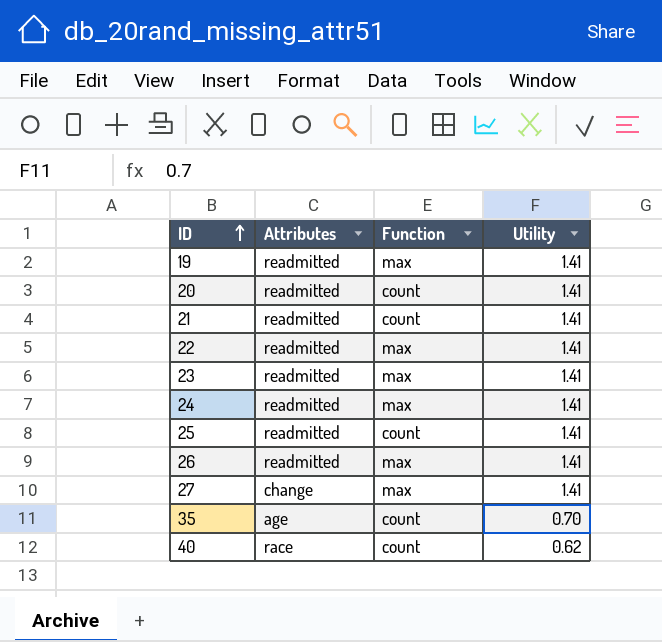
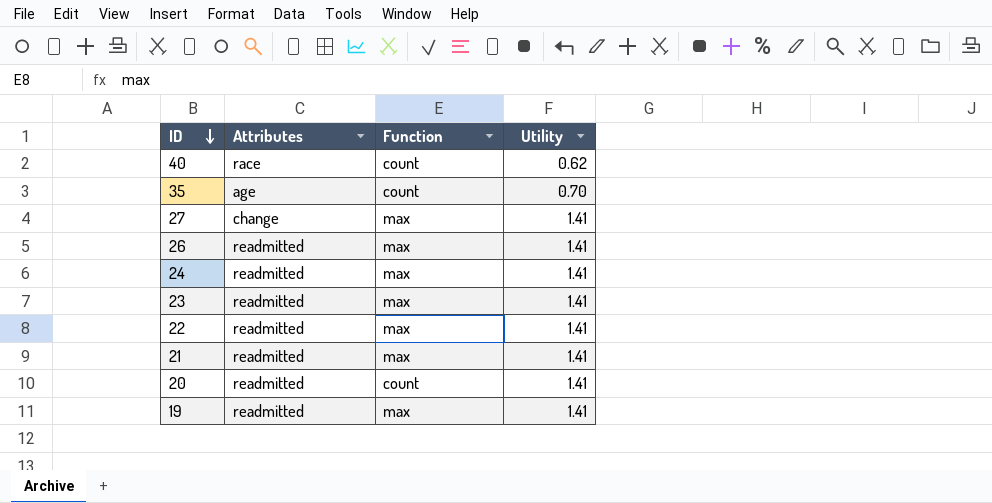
row order: ID ascending -> ID descending
row 25: readmitted | count | 1.41 -> none
21 | Function: count -> max

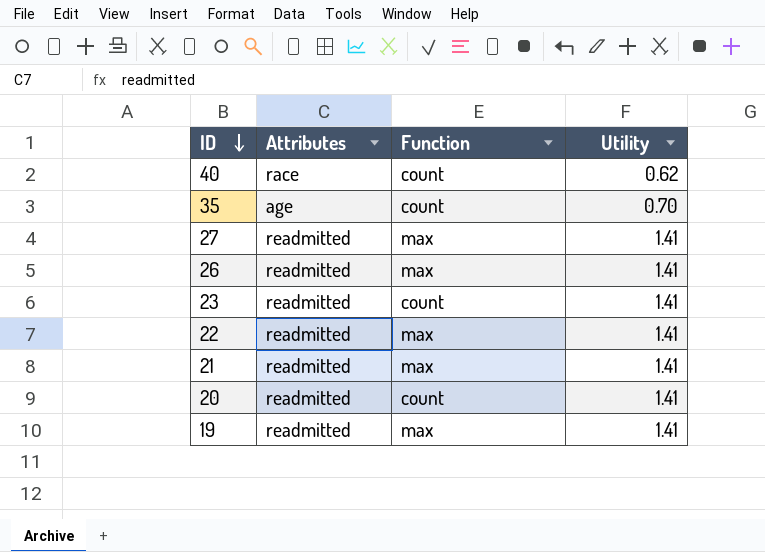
row 24: readmitted | max | 1.41 -> none
27 | Attributes: change -> readmitted
23 | Function: max -> count

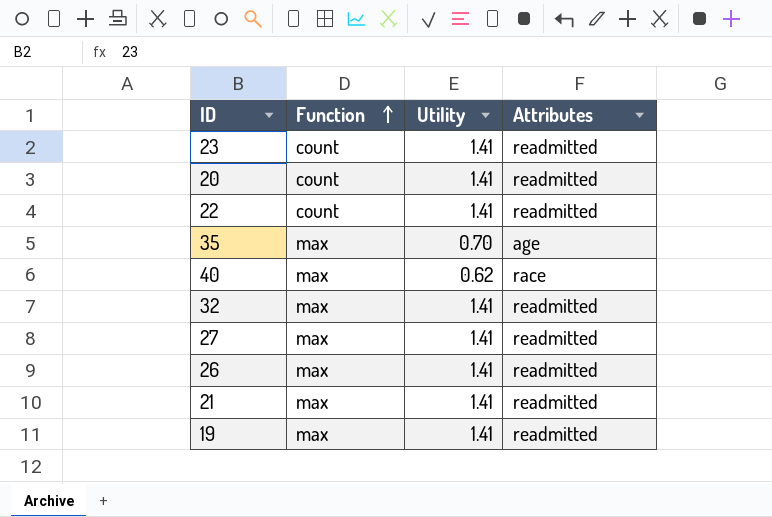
row order: ID descending -> Function ascending
column Attributes | position: 2 -> 4
22 | Function: max -> count
35 | Function: count -> max
40 | Function: count -> max
row 32: none -> max | 1.41 | readmitted

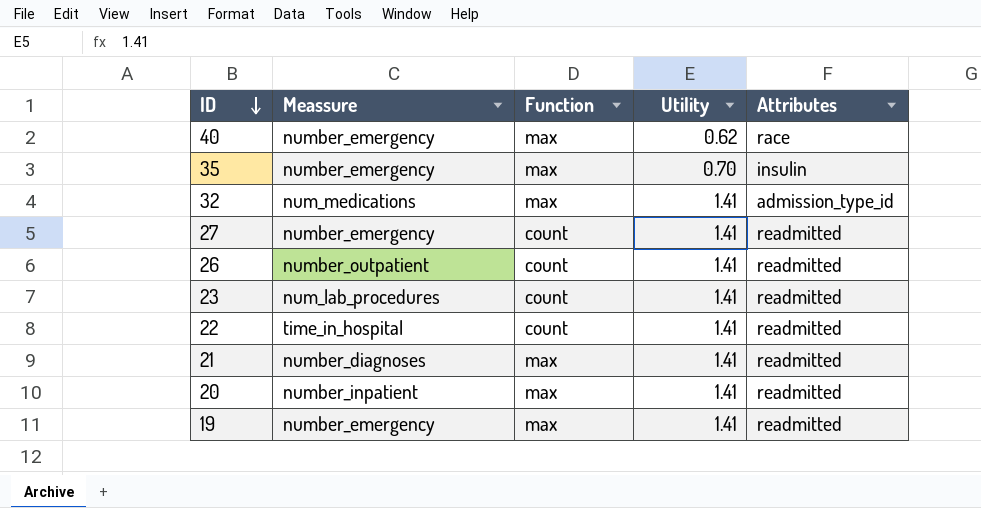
row order: Function ascending -> ID descending
column Meassure | position: none -> 2
35 | Attributes: age -> insulin
32 | Attributes: readmitted -> admission_type_id
27 | Function: max -> count
26 | Function: max -> count
20 | Function: count -> max

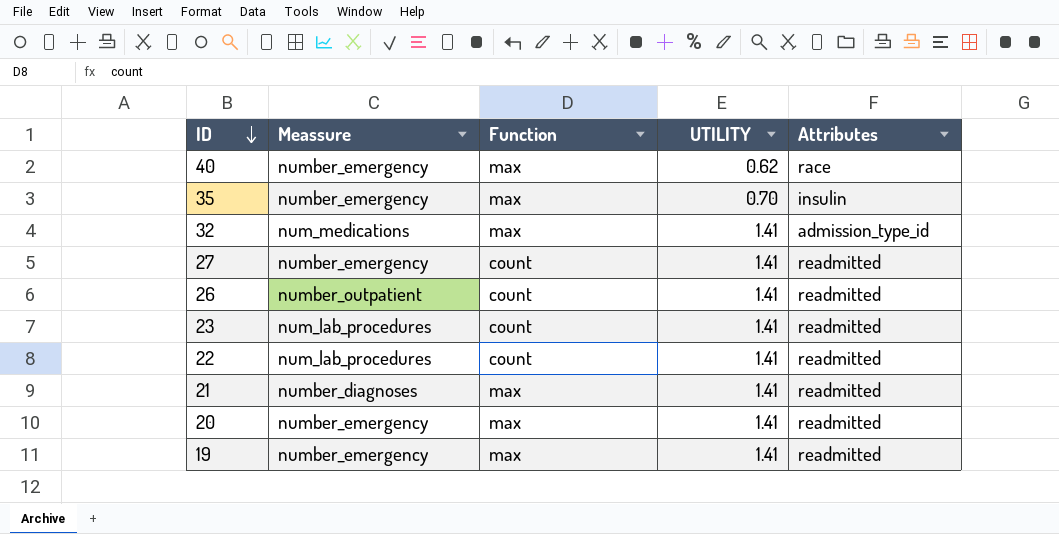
column name: Utility -> UTILITY
22 | Meassure: time_in_hospital -> num_lab_procedures
20 | Meassure: number_inpatient -> number_emergency

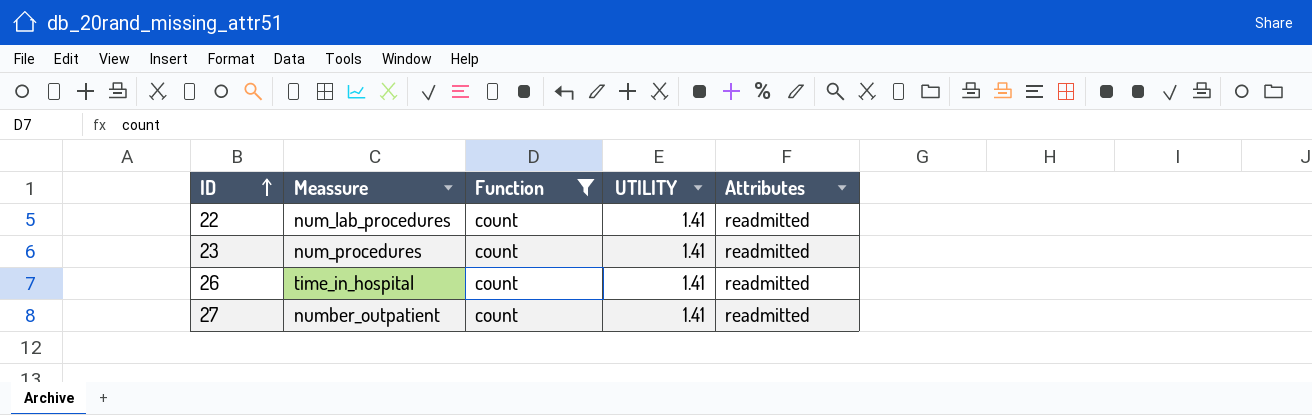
filter: none -> Function = count
row order: ID descending -> ID ascending
23 | Meassure: num_lab_procedures -> num_procedures
26 | Meassure: number_outpatient -> time_in_hospital
27 | Meassure: number_emergency -> number_outpatient

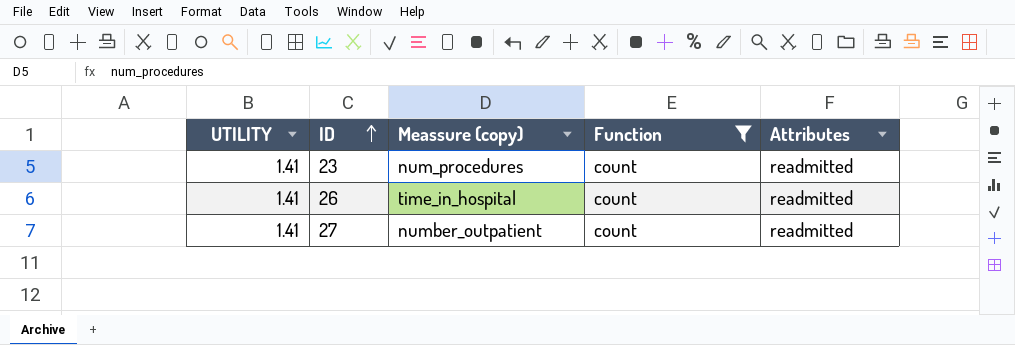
column UTILITY | position: 4 -> 1
column name: Meassure -> Meassure (copy)
row 22: num_lab_procedures | count | 1.41 | readmitted -> none

